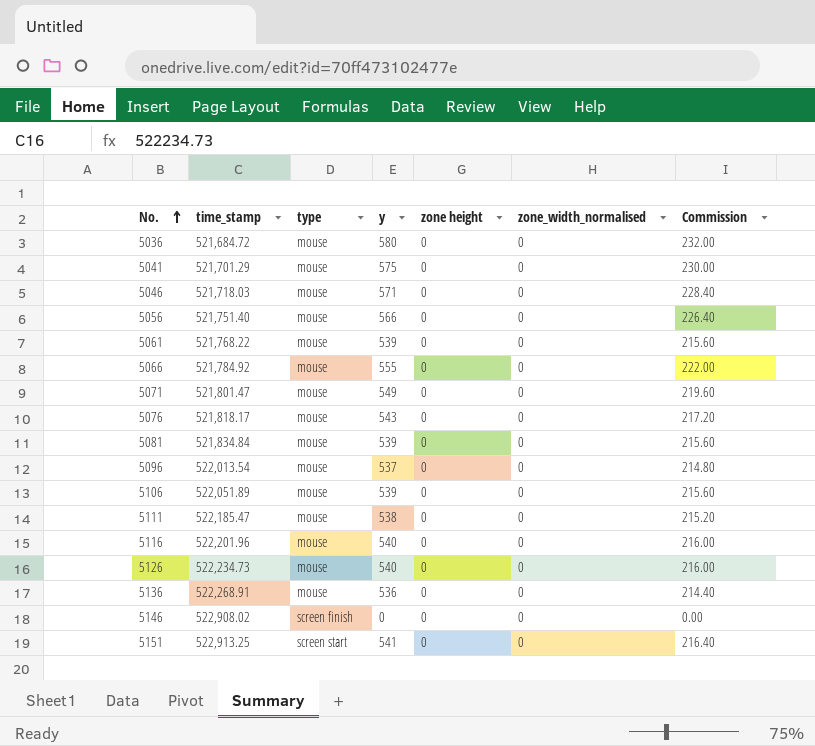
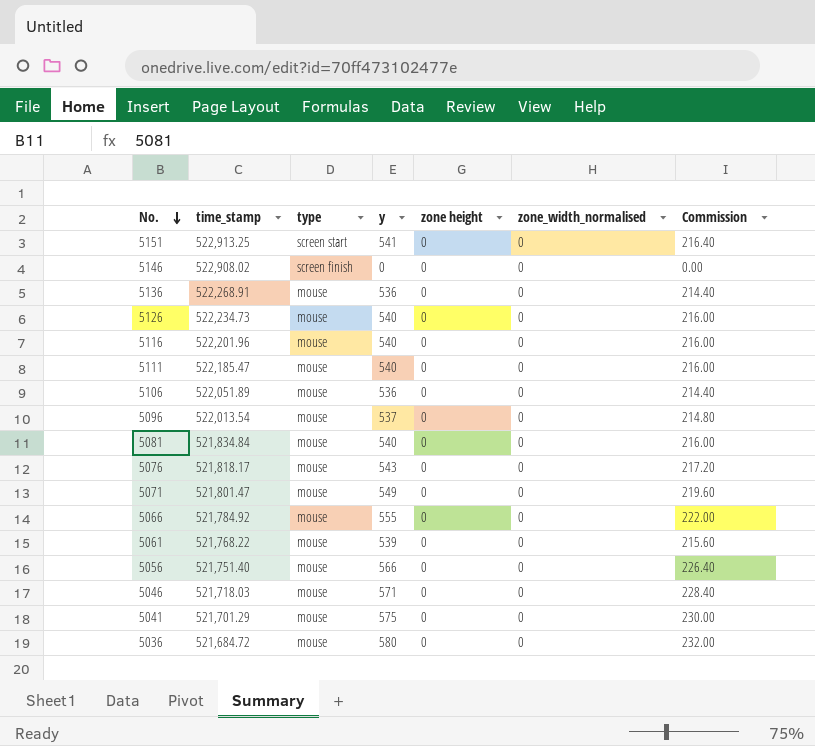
row order: No. ascending -> No. descending
5111 | y: 538 -> 540
5111 | Commission: 215.20 -> 216.00
5106 | y: 539 -> 536
5106 | Commission: 215.60 -> 214.40
5081 | y: 539 -> 540
5081 | Commission: 215.60 -> 216.00

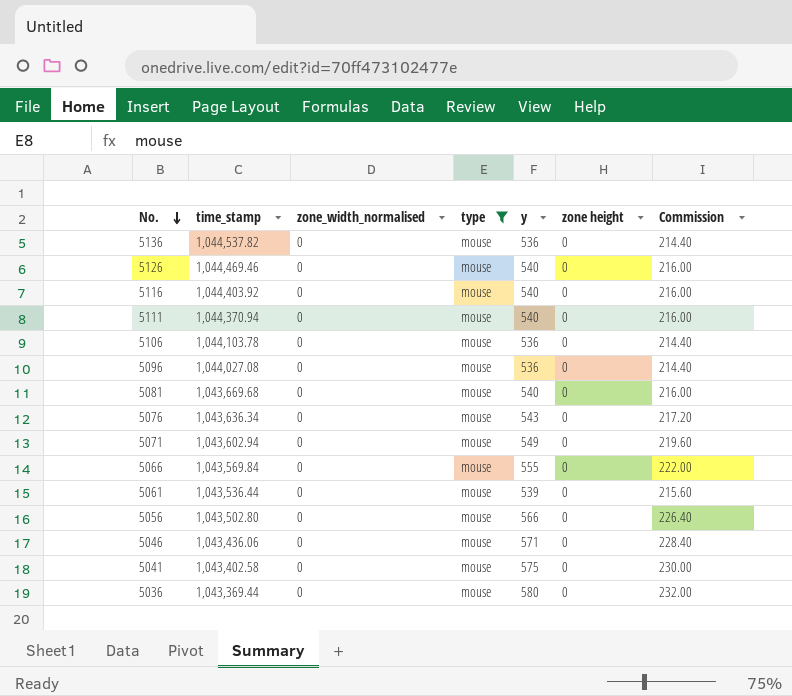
filter: none -> type = mouse
column zone_width_normalised | position: 6 -> 3
5136 | time_stamp: 522,268.91 -> 1,044,537.82
5126 | time_stamp: 522,234.73 -> 1,044,469.46
5116 | time_stamp: 522,201.96 -> 1,044,403.92
5111 | time_stamp: 522,185.47 -> 1,044,370.94
5106 | time_stamp: 522,051.89 -> 1,044,103.78
5096 | time_stamp: 522,013.54 -> 1,044,027.08
5096 | y: 537 -> 536
5096 | Commission: 214.80 -> 214.40
5081 | time_stamp: 521,834.84 -> 1,043,669.68
5076 | time_stamp: 521,818.17 -> 1,043,636.34
5071 | time_stamp: 521,801.47 -> 1,043,602.94
5066 | time_stamp: 521,784.92 -> 1,043,569.84
5061 | time_stamp: 521,768.22 -> 1,043,536.44
5056 | time_stamp: 521,751.40 -> 1,043,502.80
5046 | time_stamp: 521,718.03 -> 1,043,436.06
5041 | time_stamp: 521,701.29 -> 1,043,402.58
5036 | time_stamp: 521,684.72 -> 1,043,369.44

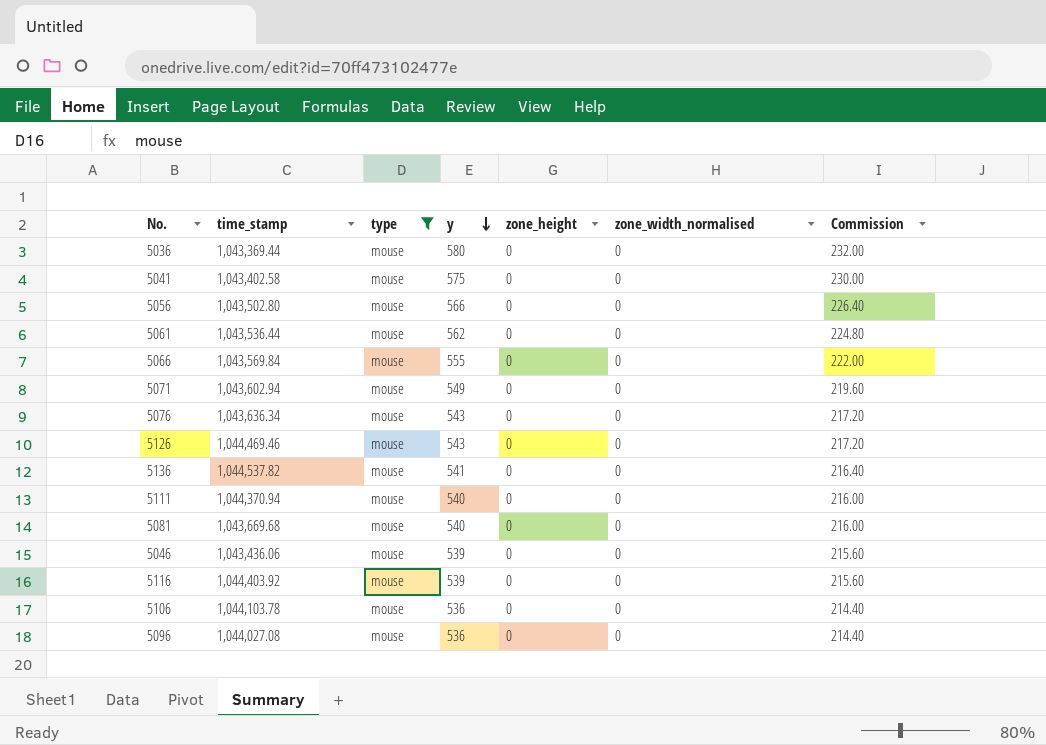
row order: No. descending -> y descending
column name: zone height -> zone_height
column zone_width_normalised | position: 3 -> 6
5061 | y: 539 -> 562
5061 | Commission: 215.60 -> 224.80
5126 | y: 540 -> 543
5126 | Commission: 216.00 -> 217.20
5136 | y: 536 -> 541
5136 | Commission: 214.40 -> 216.40
5046 | y: 571 -> 539
5046 | Commission: 228.40 -> 215.60
5116 | y: 540 -> 539
5116 | Commission: 216.00 -> 215.60

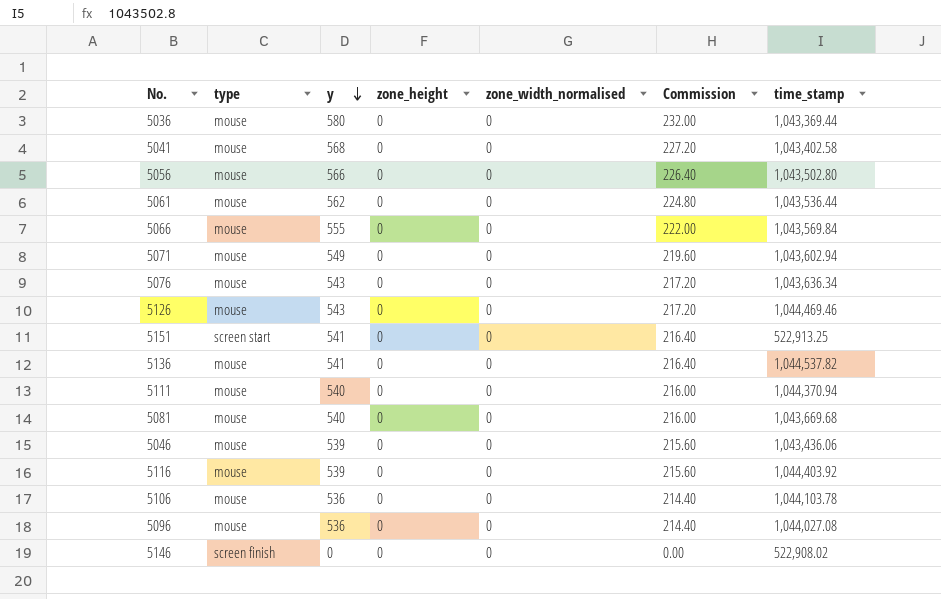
filter: type = mouse -> none
column time_stamp | position: 2 -> 7
5041 | y: 575 -> 568
5041 | Commission: 230.00 -> 227.20

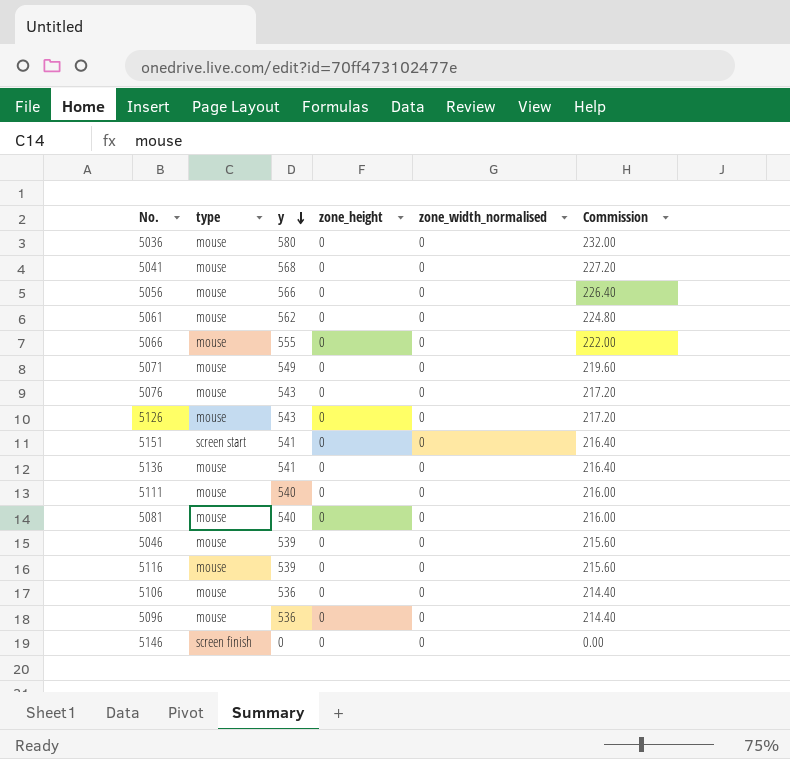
column time_stamp | position: 7 -> none

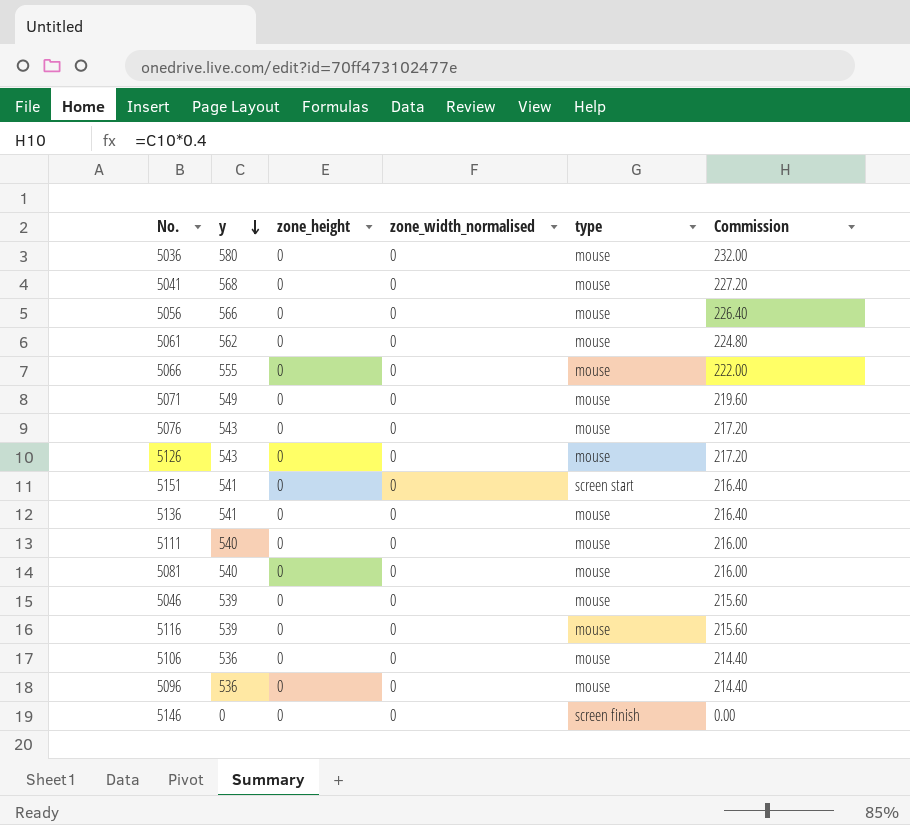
column type | position: 2 -> 5

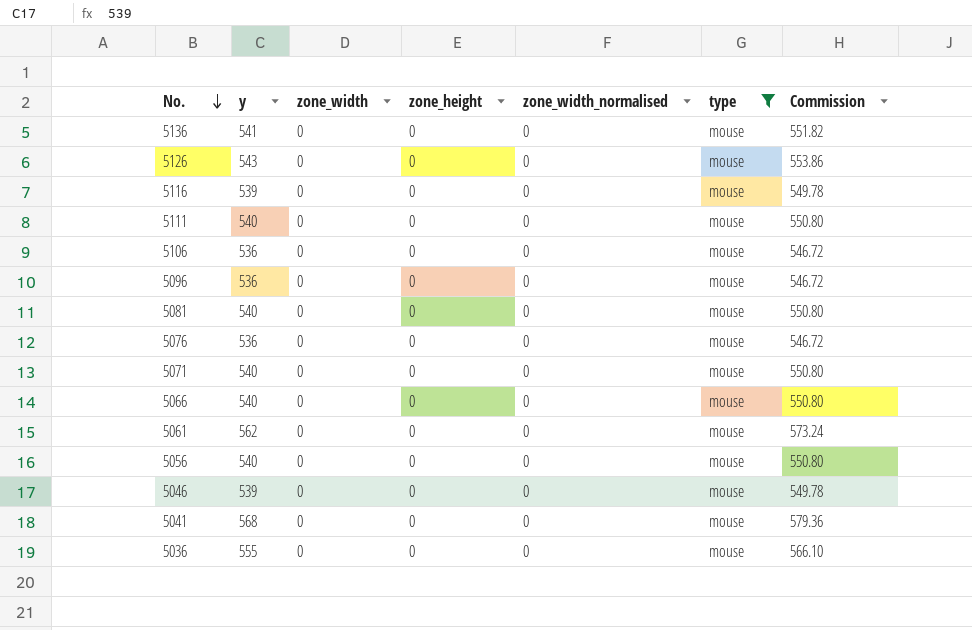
filter: none -> type = mouse
row order: y descending -> No. descending
column zone_width | position: none -> 3
column Commission | formula: [y] * 0.4 -> [y] * 1.02
5076 | y: 543 -> 536
5071 | y: 549 -> 540
5066 | y: 555 -> 540
5056 | y: 566 -> 540
5036 | y: 580 -> 555

